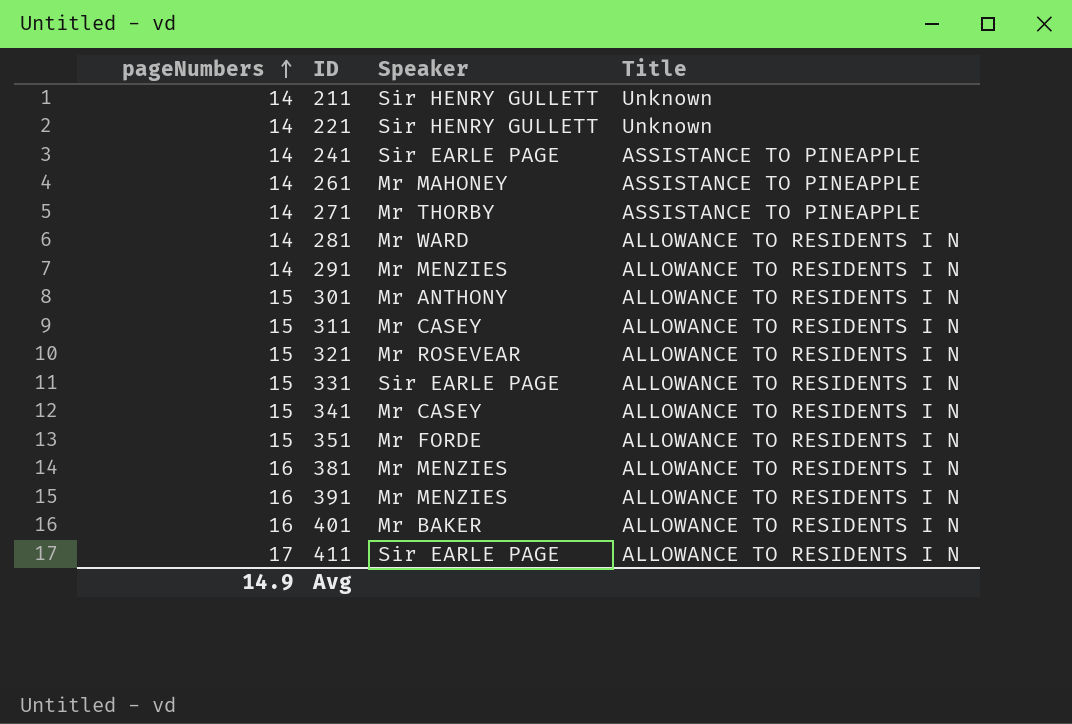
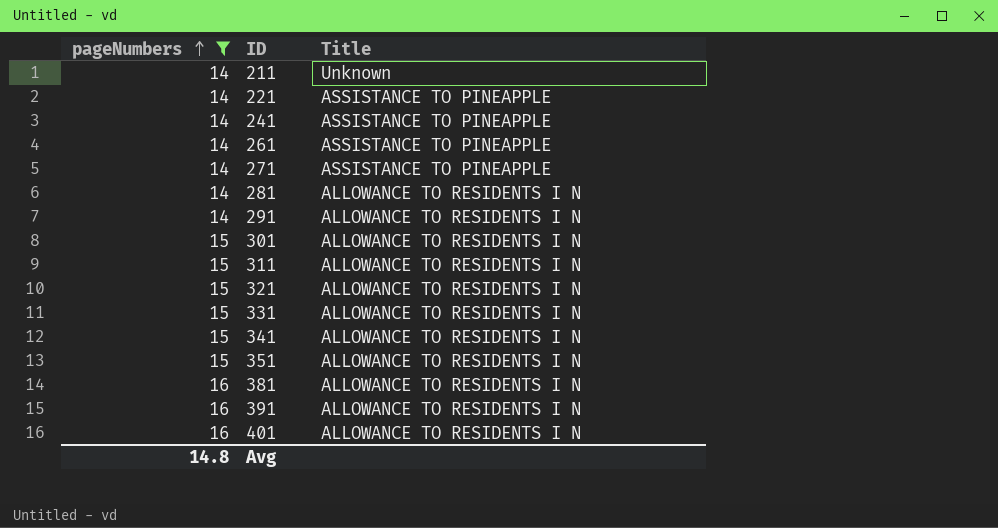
filter: none -> pageNumbers != 17
column Speaker | position: 3 -> none
221 | Title: Unknown -> ASSISTANCE TO PINEAPPLE
Avg | pageNumbers: 14.9 -> 14.8

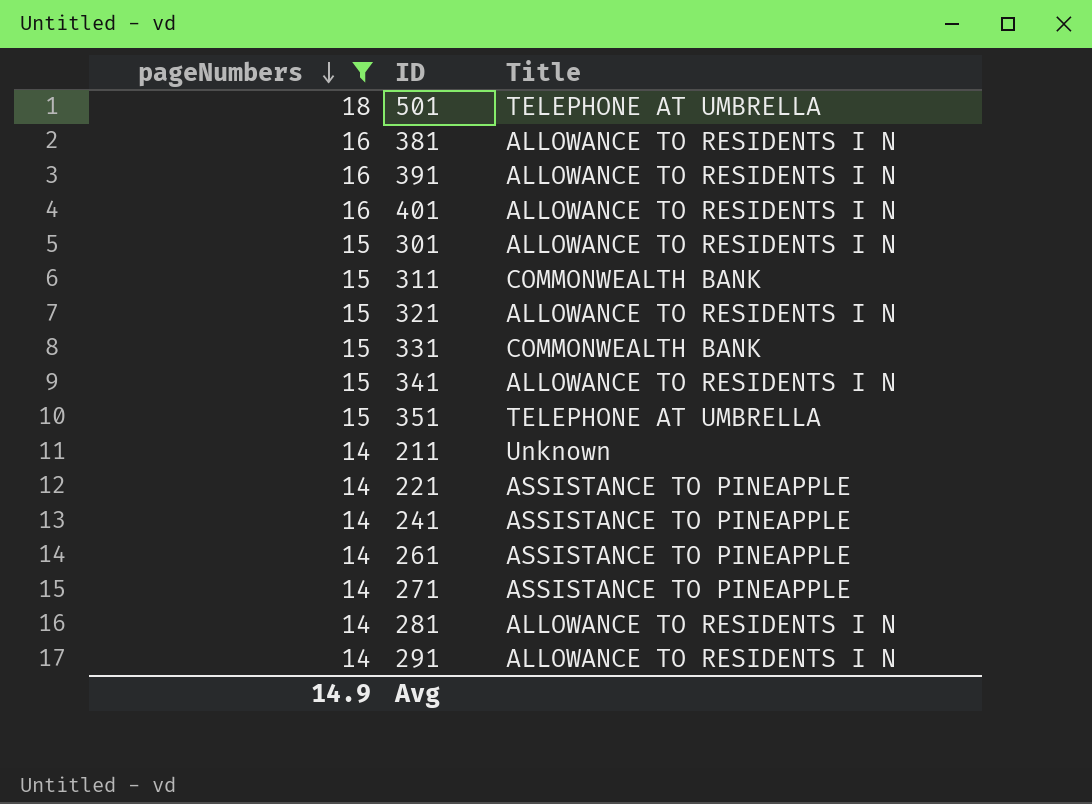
row order: pageNumbers ascending -> pageNumbers descending
row 501: none -> 18 | TELEPHONE AT UMBRELLA
311 | Title: ALLOWANCE TO RESIDENTS I N -> COMMONWEALTH BANK
331 | Title: ALLOWANCE TO RESIDENTS I N -> COMMONWEALTH BANK
351 | Title: ALLOWANCE TO RESIDENTS I N -> TELEPHONE AT UMBRELLA
Avg | pageNumbers: 14.8 -> 14.9

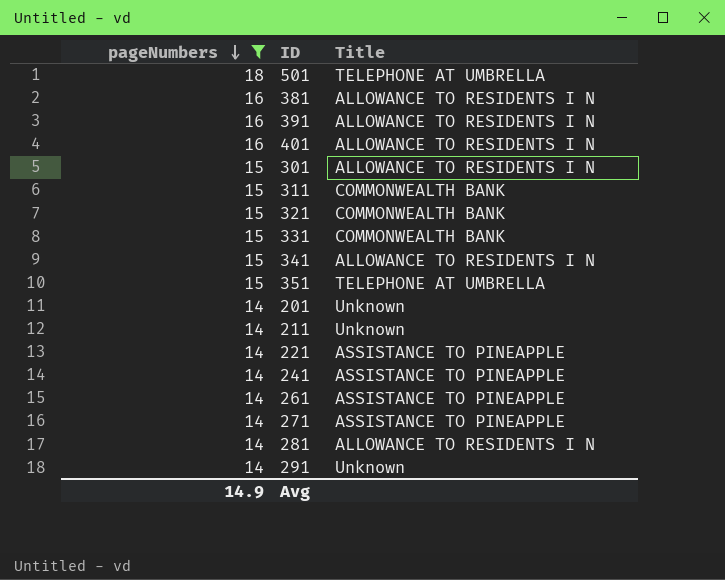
321 | Title: ALLOWANCE TO RESIDENTS I N -> COMMONWEALTH BANK
row 201: none -> 14 | Unknown
291 | Title: ALLOWANCE TO RESIDENTS I N -> Unknown

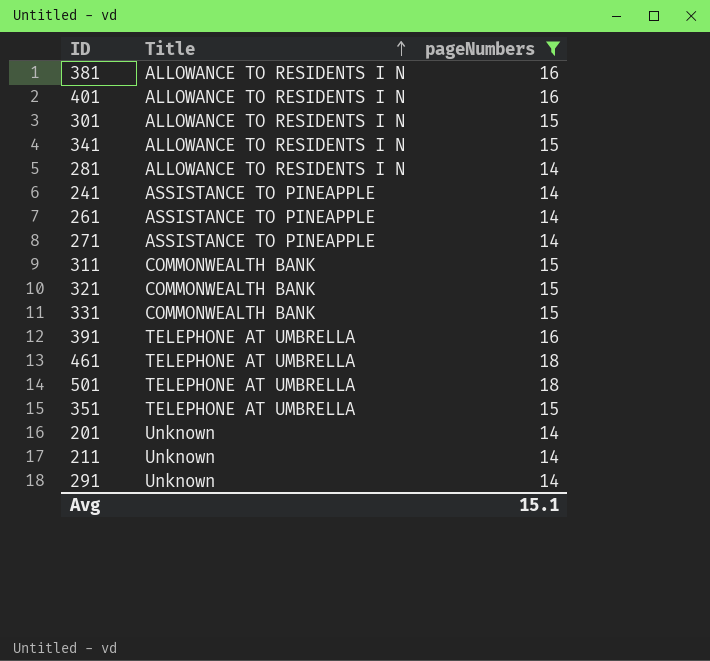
row order: pageNumbers descending -> Title ascending
column pageNumbers | position: 1 -> 3
row 221: 14 | ASSISTANCE TO PINEAPPLE -> none
391 | Title: ALLOWANCE TO RESIDENTS I N -> TELEPHONE AT UMBRELLA
row 461: none -> TELEPHONE AT UMBRELLA | 18
Avg | pageNumbers: 14.9 -> 15.1

